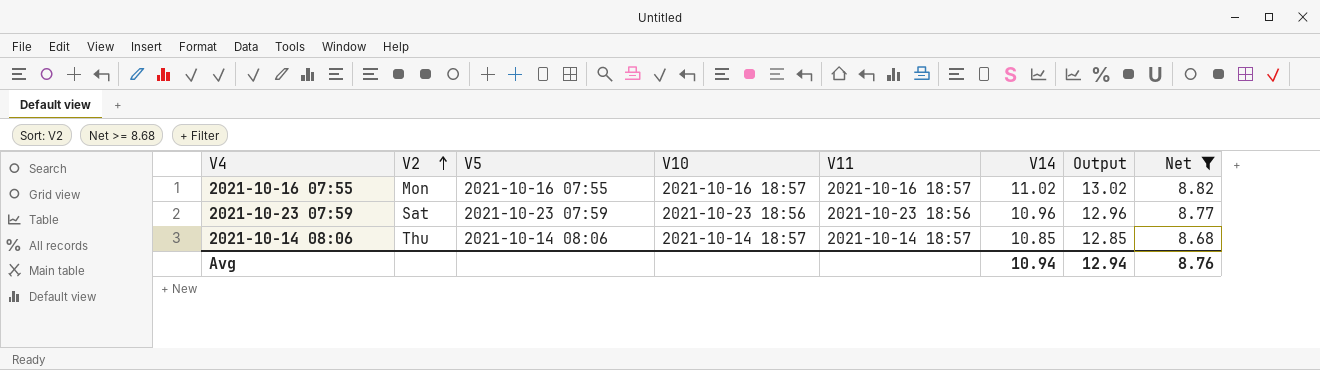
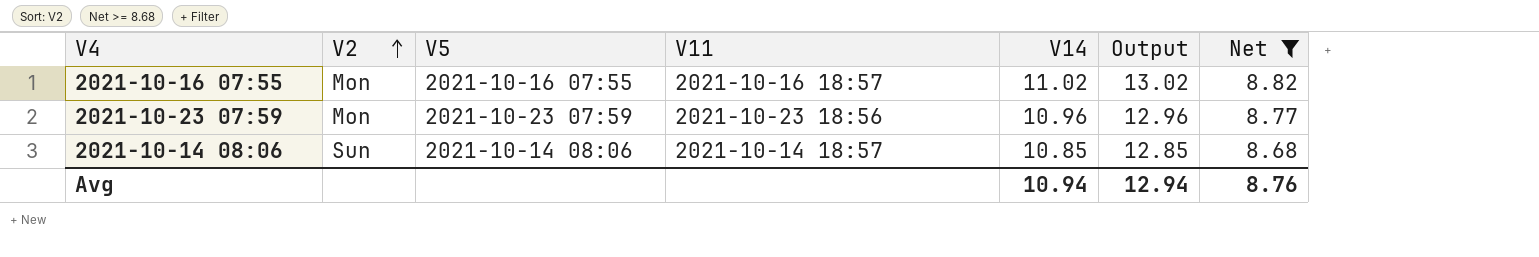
column V10 | position: 4 -> none
2021-10-23 07:59 | V2: Sat -> Mon
2021-10-14 08:06 | V2: Thu -> Sun

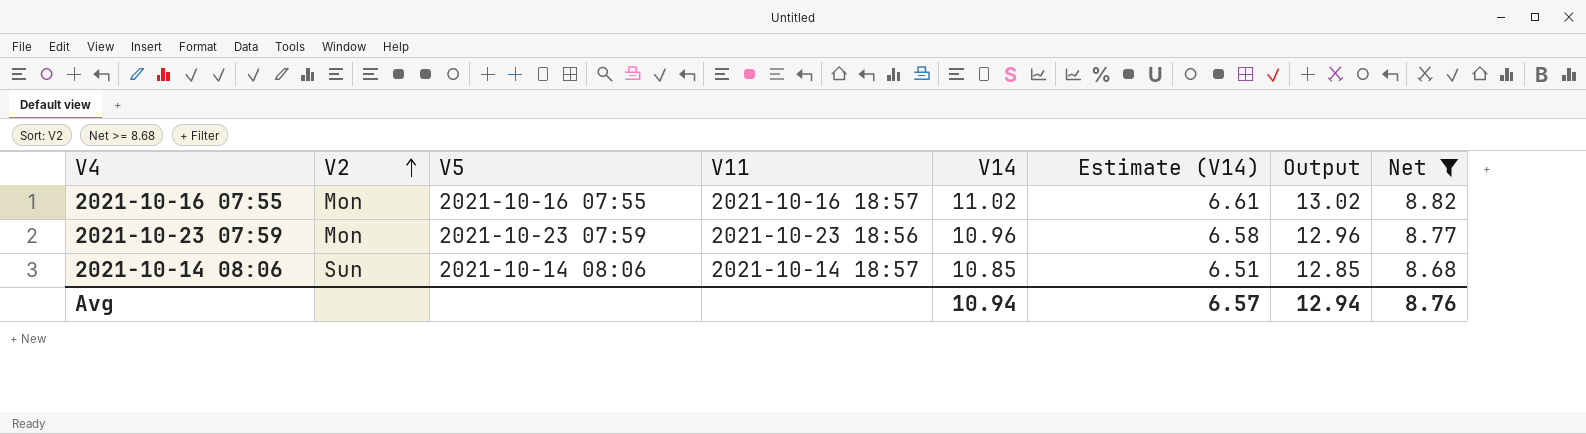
column Estimate (V14) | formula: none -> [V14] * 0.6

